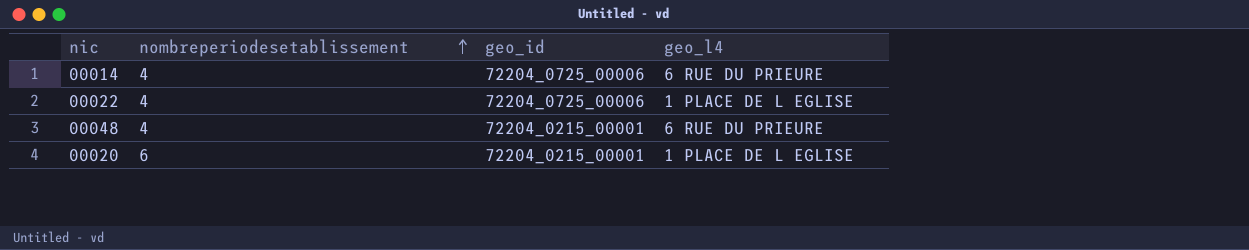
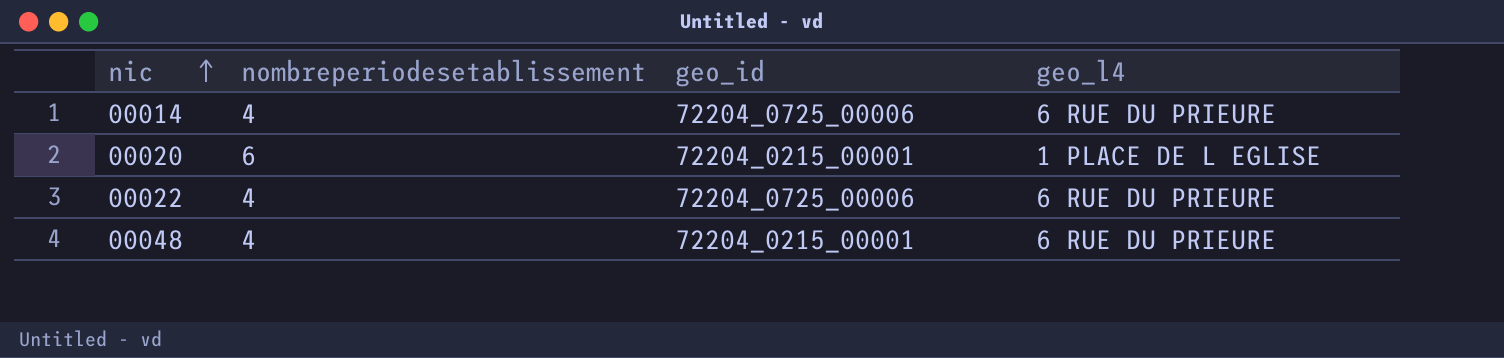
row order: nombreperiodesetablissement ascending -> nic ascending
00022 | geo_l4: 1 PLACE DE L EGLISE -> 6 RUE DU PRIEURE

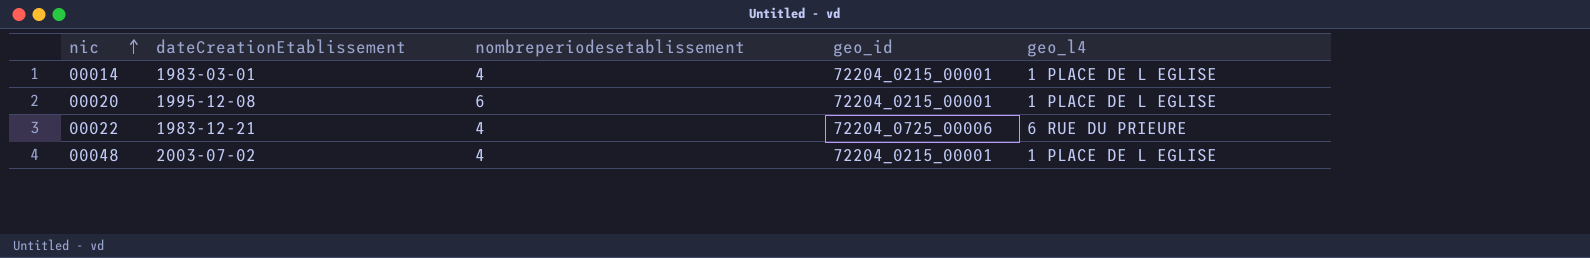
column dateCreationEtablissement | position: none -> 2
00014 | geo_id: 72204_0725_00006 -> 72204_0215_00001
00014 | geo_l4: 6 RUE DU PRIEURE -> 1 PLACE DE L EGLISE
00048 | geo_l4: 6 RUE DU PRIEURE -> 1 PLACE DE L EGLISE

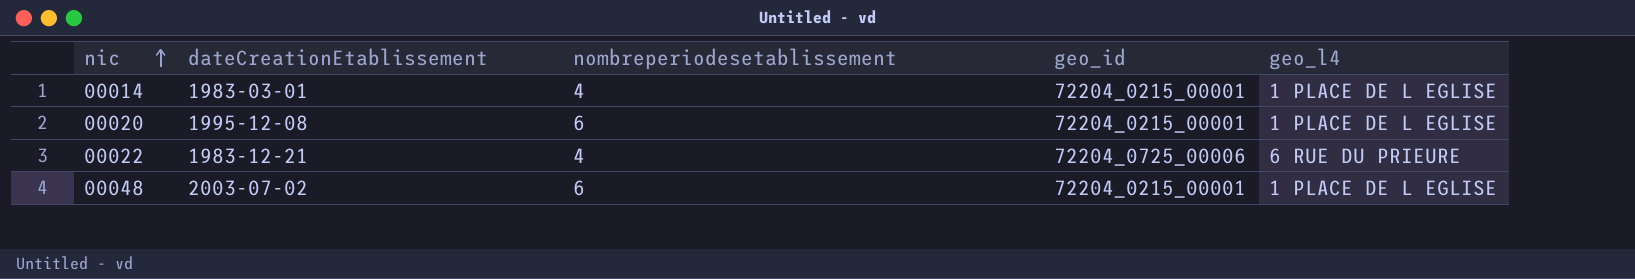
00048 | nombreperiodesetablissement: 4 -> 6

